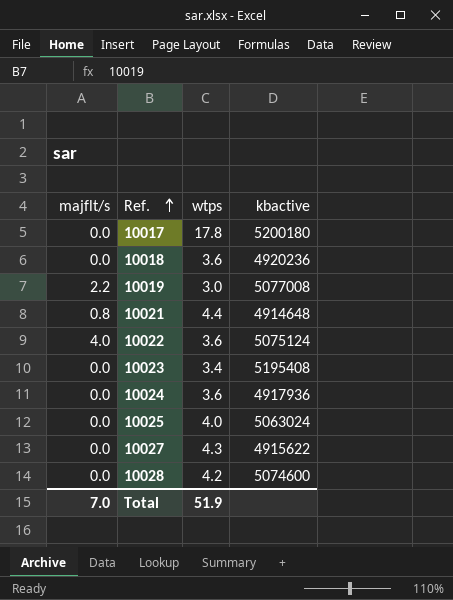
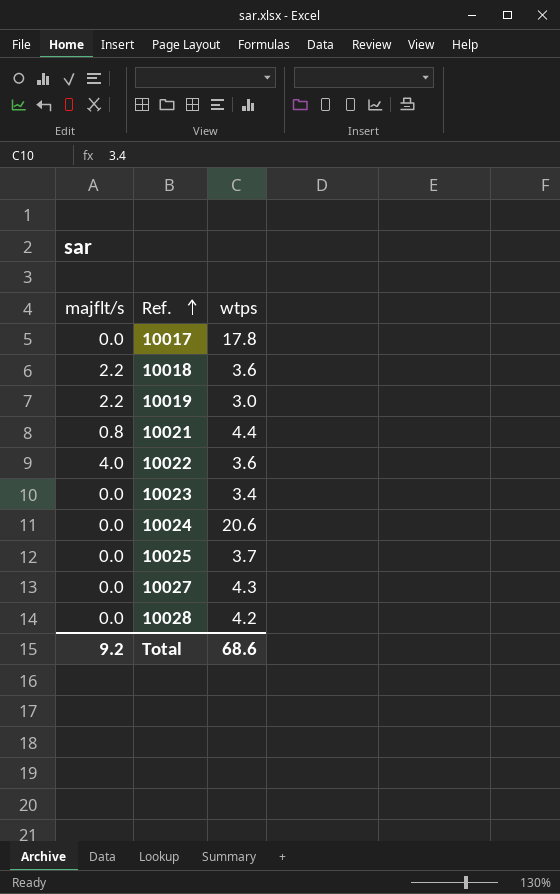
column kbactive | position: 4 -> none
10018 | majflt/s: 0.0 -> 2.2
10024 | wtps: 3.6 -> 20.6
10025 | wtps: 4.0 -> 3.7
Total | majflt/s: 7.0 -> 9.2
Total | wtps: 51.9 -> 68.6

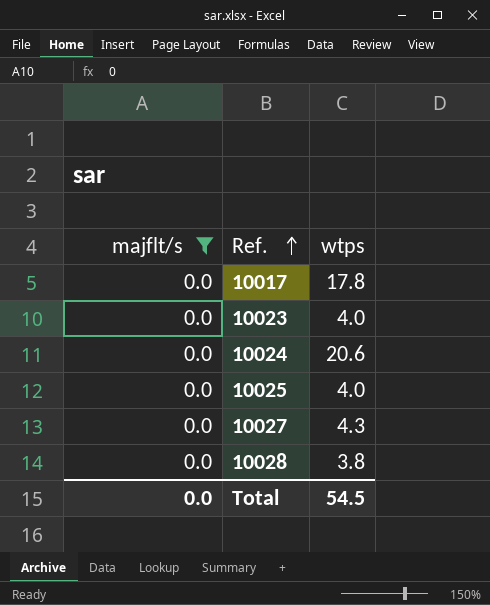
filter: none -> majflt/s = 0.0
10023 | wtps: 3.4 -> 4.0
10025 | wtps: 3.7 -> 4.0
10028 | wtps: 4.2 -> 3.8
Total | majflt/s: 9.2 -> 0.0
Total | wtps: 68.6 -> 54.5

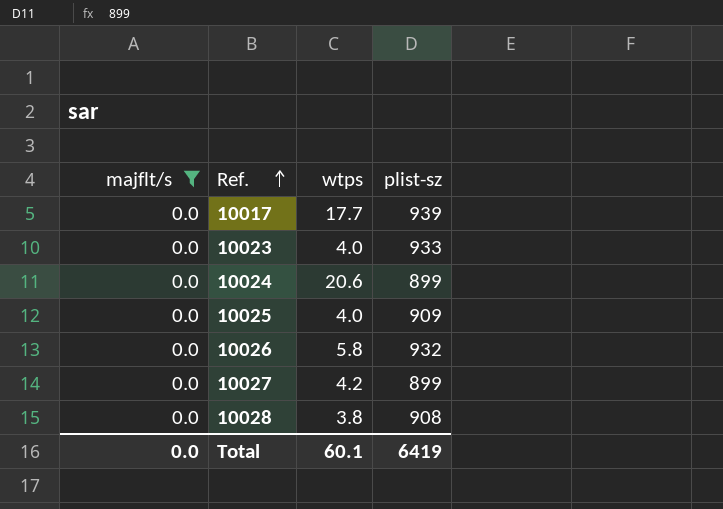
column plist-sz | position: none -> 4
10017 | wtps: 17.8 -> 17.7
row 10026: none -> 0.0 | 5.8 | 932
10027 | wtps: 4.3 -> 4.2
Total | wtps: 54.5 -> 60.1

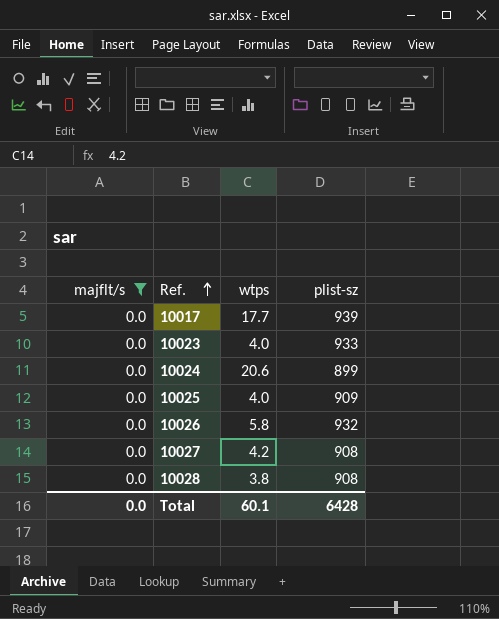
10027 | plist-sz: 899 -> 908
Total | plist-sz: 6419 -> 6428

